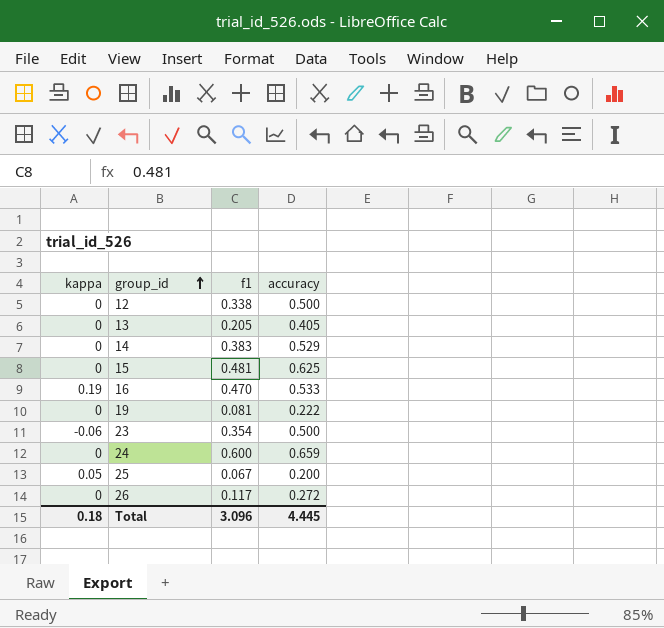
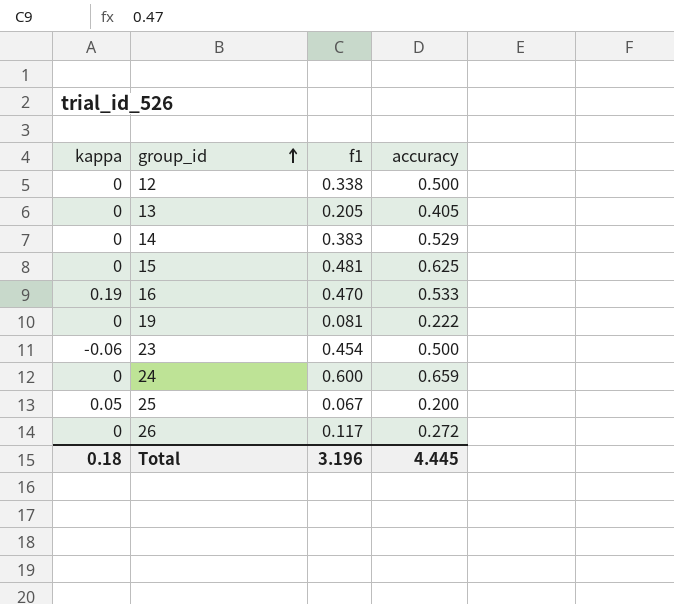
23 | f1: 0.354 -> 0.454
Total | f1: 3.096 -> 3.196

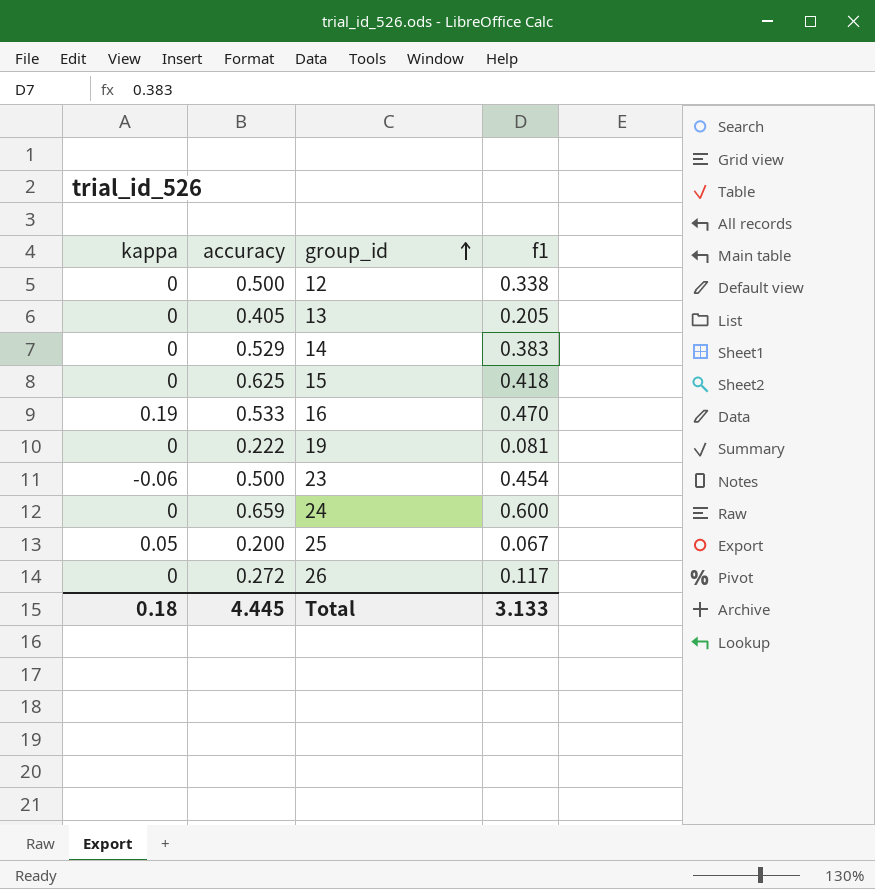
column accuracy | position: 4 -> 2
15 | f1: 0.481 -> 0.418
Total | f1: 3.196 -> 3.133

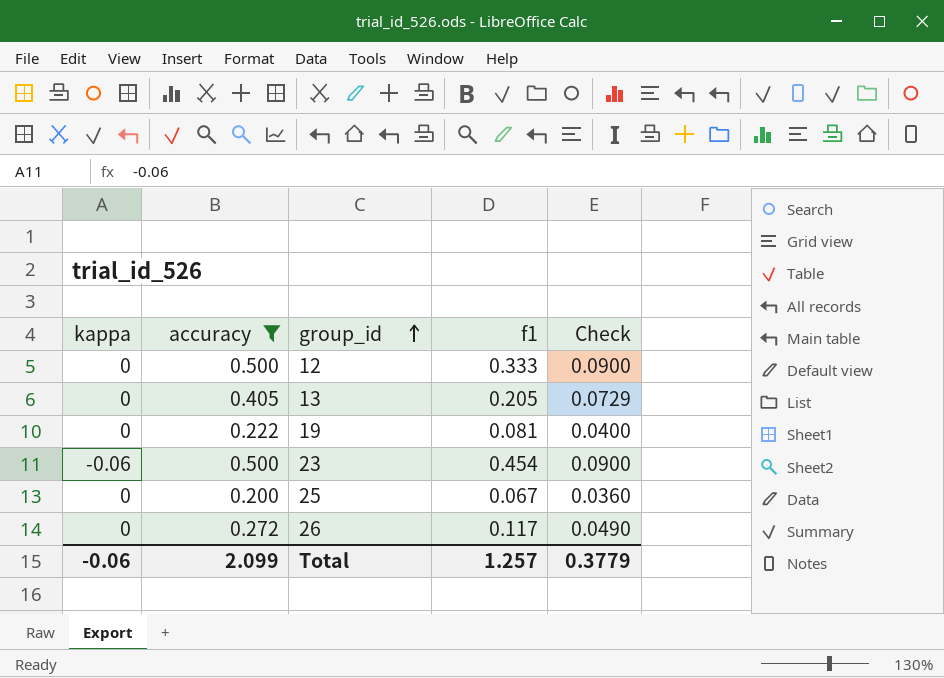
filter: none -> accuracy <= 0.500
column Check | formula: none -> [accuracy] * 0.18
12 | f1: 0.338 -> 0.333
25 | kappa: 0.05 -> 0
Total | kappa: 0.18 -> -0.06
Total | accuracy: 4.445 -> 2.099
Total | f1: 3.133 -> 1.257

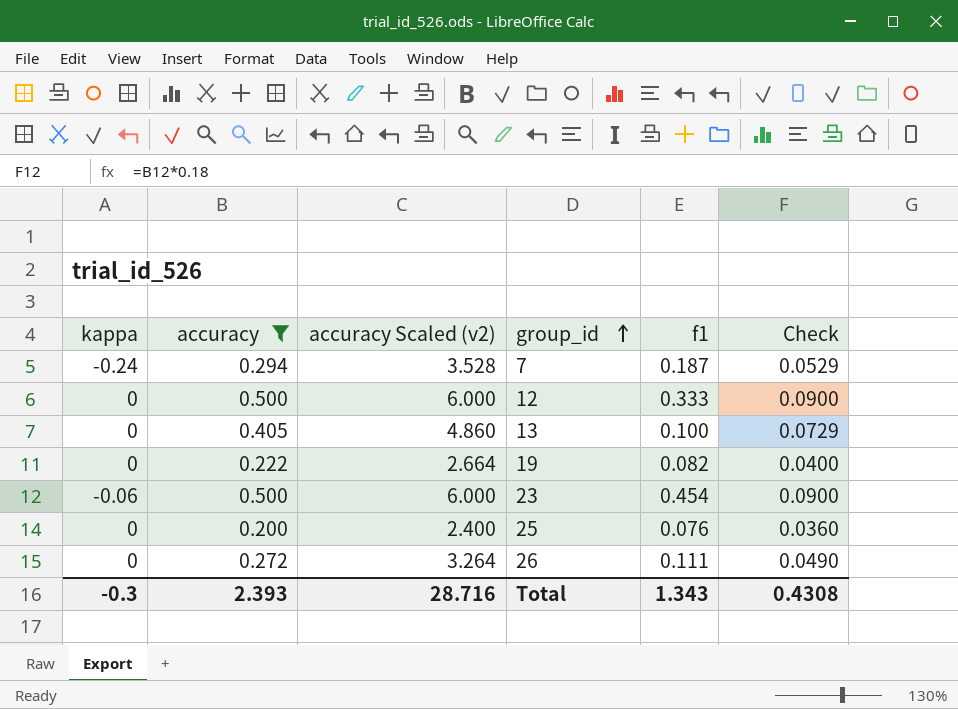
column accuracy Scaled (v2) | formula: none -> [accuracy] * 12
row 7: none -> -0.24 | 0.294 | 3.528 | 0.187 | 0.0529
13 | f1: 0.205 -> 0.100
19 | f1: 0.081 -> 0.082
25 | f1: 0.067 -> 0.076
26 | f1: 0.117 -> 0.111
Total | kappa: -0.06 -> -0.3
Total | accuracy: 2.099 -> 2.393
Total | f1: 1.257 -> 1.343
Total | Check: 0.3779 -> 0.4308

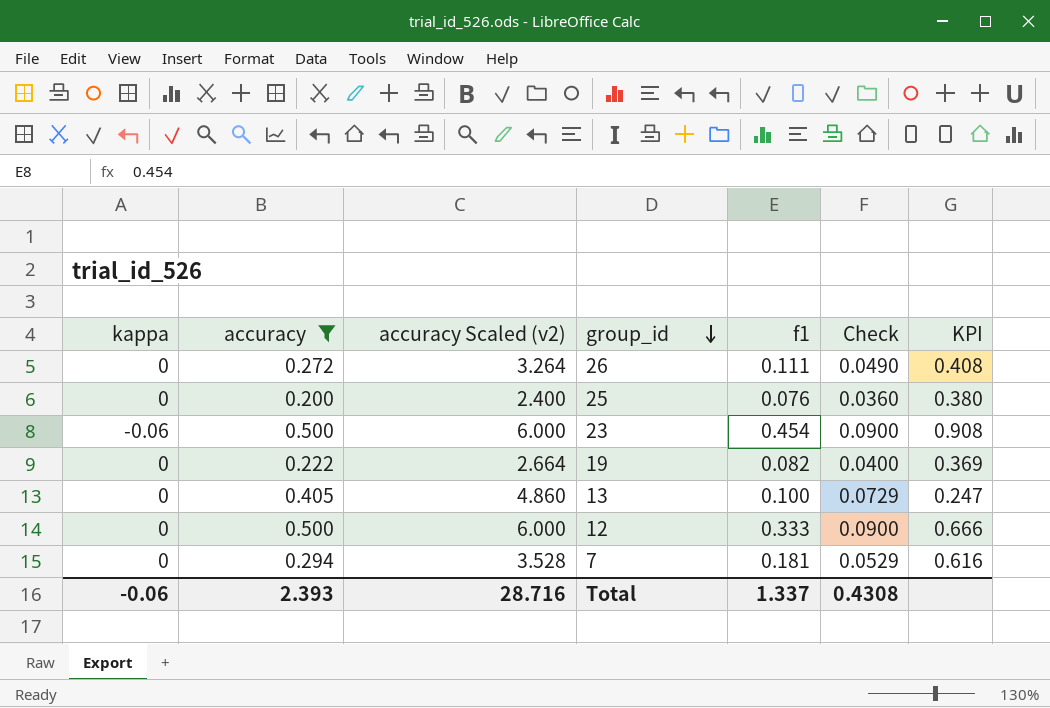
row order: group_id ascending -> group_id descending
column KPI | formula: none -> [f1] / [accuracy]
7 | kappa: -0.24 -> 0
7 | f1: 0.187 -> 0.181
Total | kappa: -0.3 -> -0.06
Total | f1: 1.343 -> 1.337

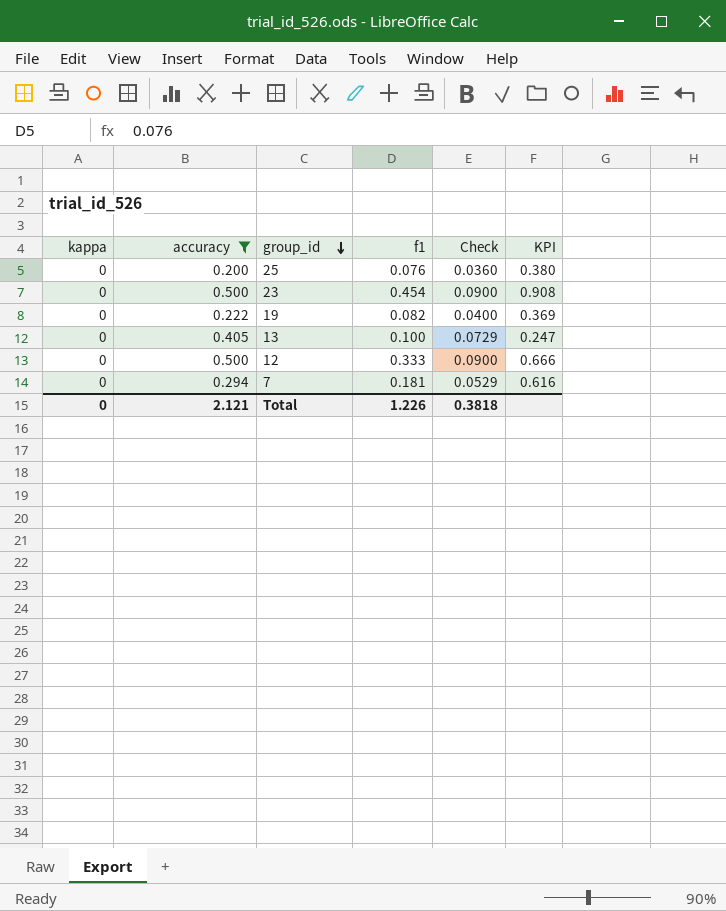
column accuracy Scaled (v2) | formula: [accuracy] * 12 -> none
row 26: 0 | 0.272 | 3.264 | 0.111 | 0.0490 | 0.408 -> none
23 | kappa: -0.06 -> 0
Total | kappa: -0.06 -> 0
Total | accuracy: 2.393 -> 2.121
Total | f1: 1.337 -> 1.226
Total | Check: 0.4308 -> 0.3818

